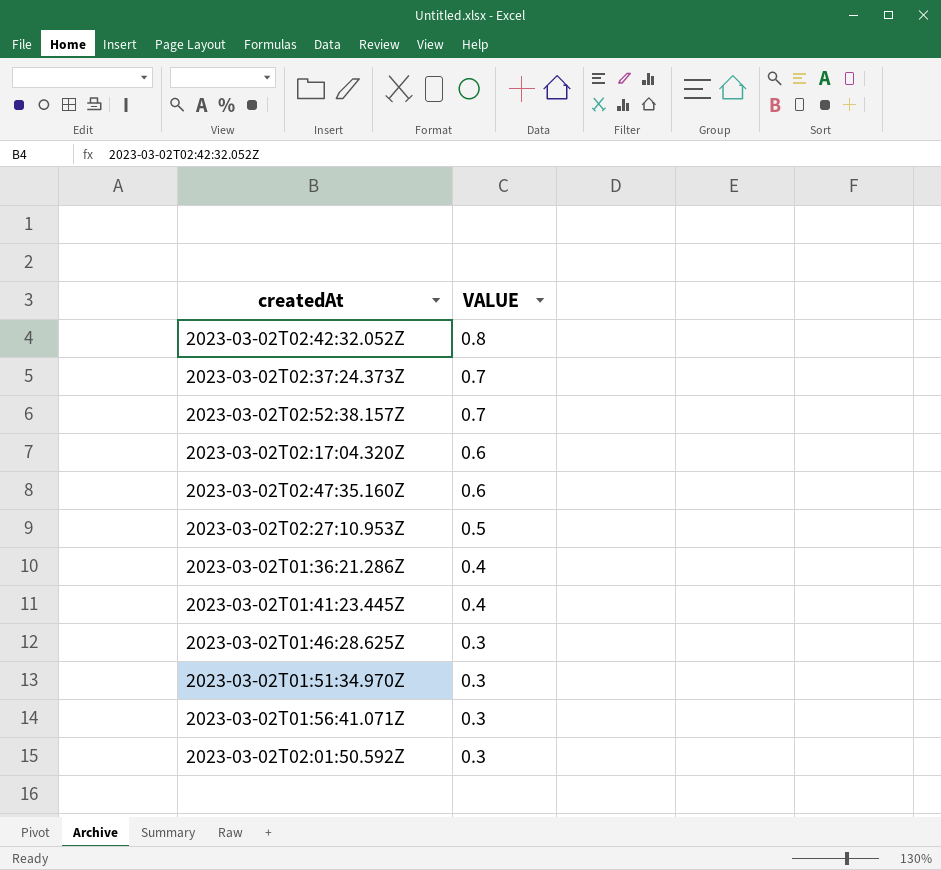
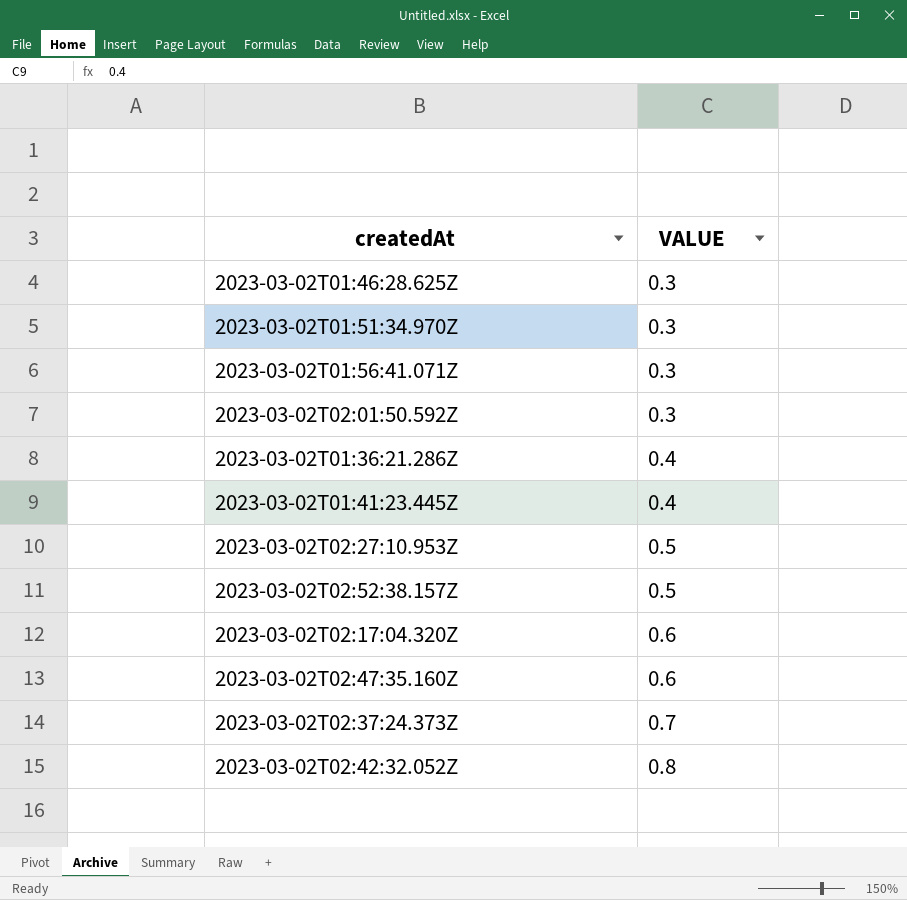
row order: VALUE descending -> VALUE ascending
2023-03-02T02:52:38.157Z | VALUE: 0.7 -> 0.5

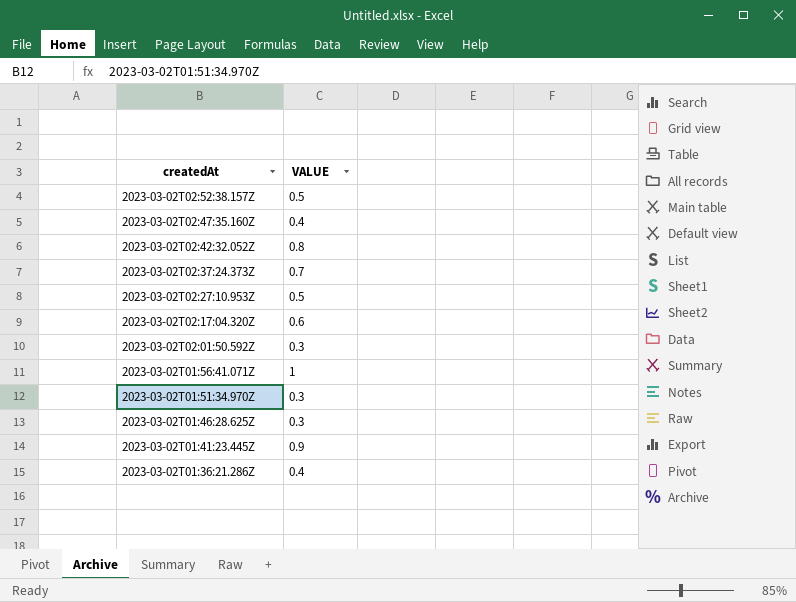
row order: VALUE ascending -> createdAt descending
2023-03-02T02:47:35.160Z | VALUE: 0.6 -> 0.4
2023-03-02T01:56:41.071Z | VALUE: 0.3 -> 1
2023-03-02T01:41:23.445Z | VALUE: 0.4 -> 0.9

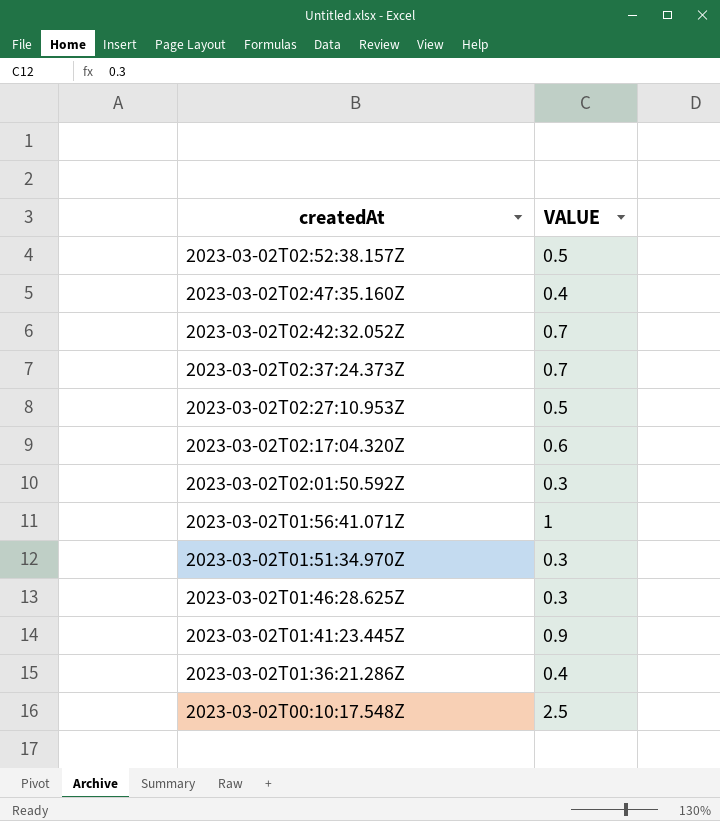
2023-03-02T02:42:32.052Z | VALUE: 0.8 -> 0.7
row 2023-03-02T00:10:17.548Z: none -> 2.5

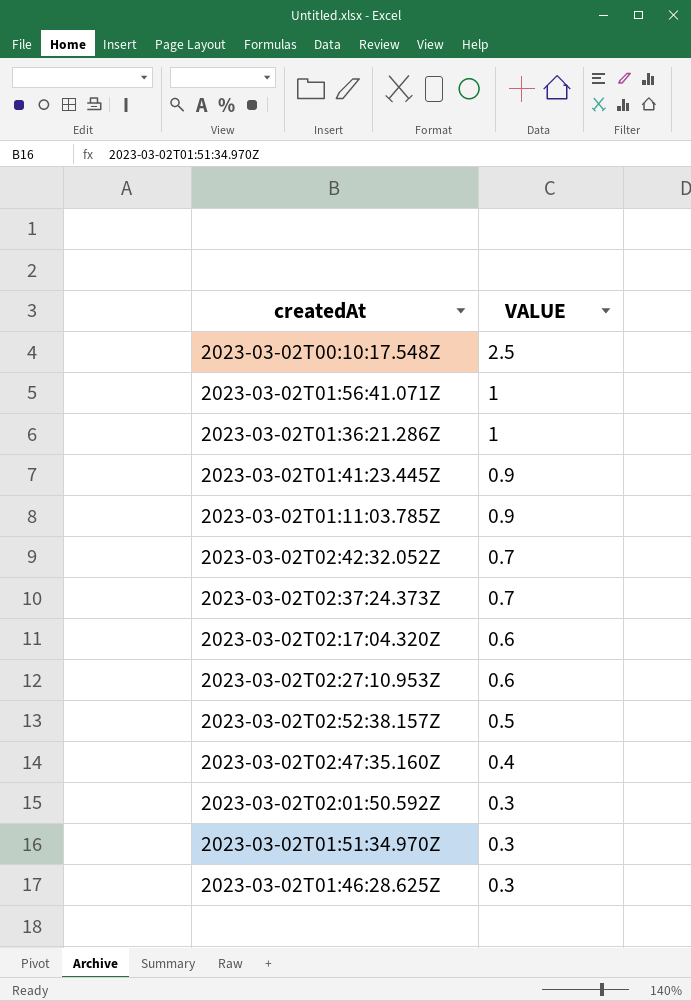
row order: createdAt descending -> VALUE descending
2023-03-02T01:36:21.286Z | VALUE: 0.4 -> 1
row 2023-03-02T01:11:03.785Z: none -> 0.9
2023-03-02T02:27:10.953Z | VALUE: 0.5 -> 0.6

